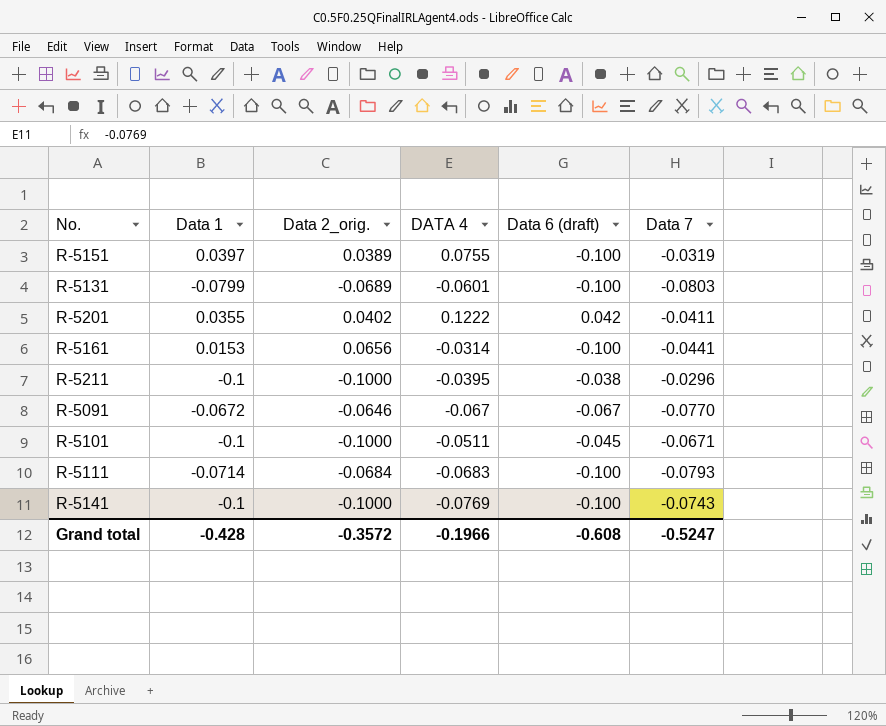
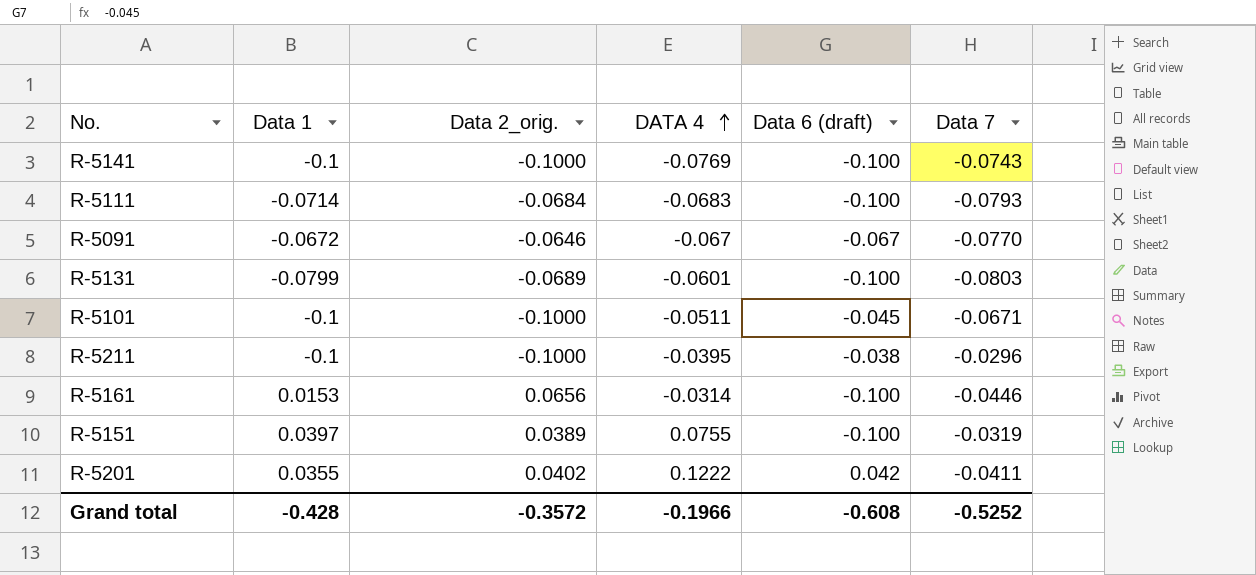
row order: none -> DATA 4 ascending
R-5161 | Data 7: -0.0441 -> -0.0446
Grand total | Data 7: -0.5247 -> -0.5252

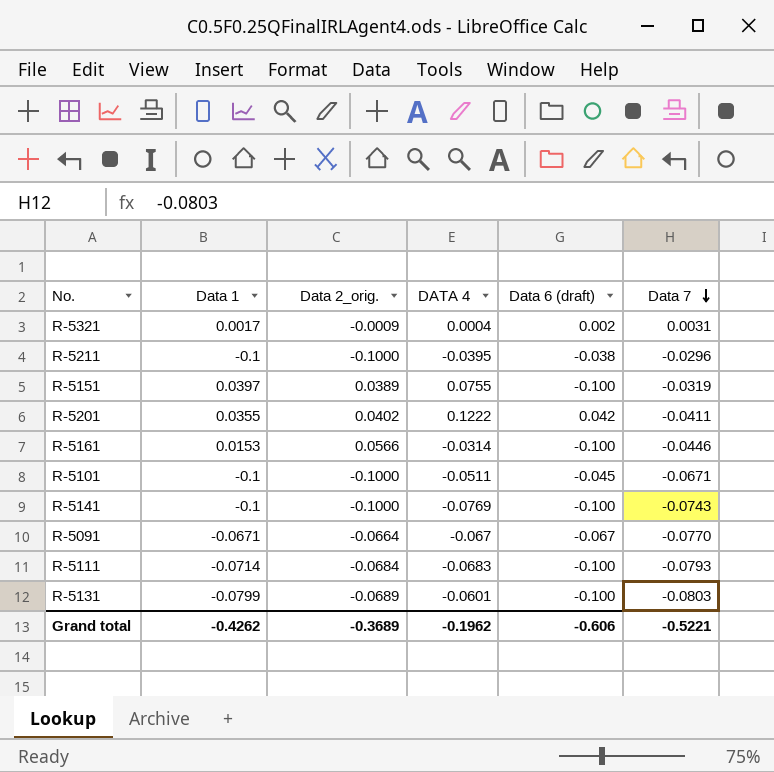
row order: DATA 4 ascending -> Data 7 descending
row R-5321: none -> 0.0017 | -0.0009 | 0.0004 | 0.002 | 0.0031
R-5161 | Data 2_orig.: 0.0656 -> 0.0566
R-5091 | Data 1: -0.0672 -> -0.0671
R-5091 | Data 2_orig.: -0.0646 -> -0.0664
Grand total | Data 1: -0.428 -> -0.4262
Grand total | Data 2_orig.: -0.3572 -> -0.3689
Grand total | DATA 4: -0.1966 -> -0.1962
Grand total | Data 6 (draft): -0.608 -> -0.606
Grand total | Data 7: -0.5252 -> -0.5221

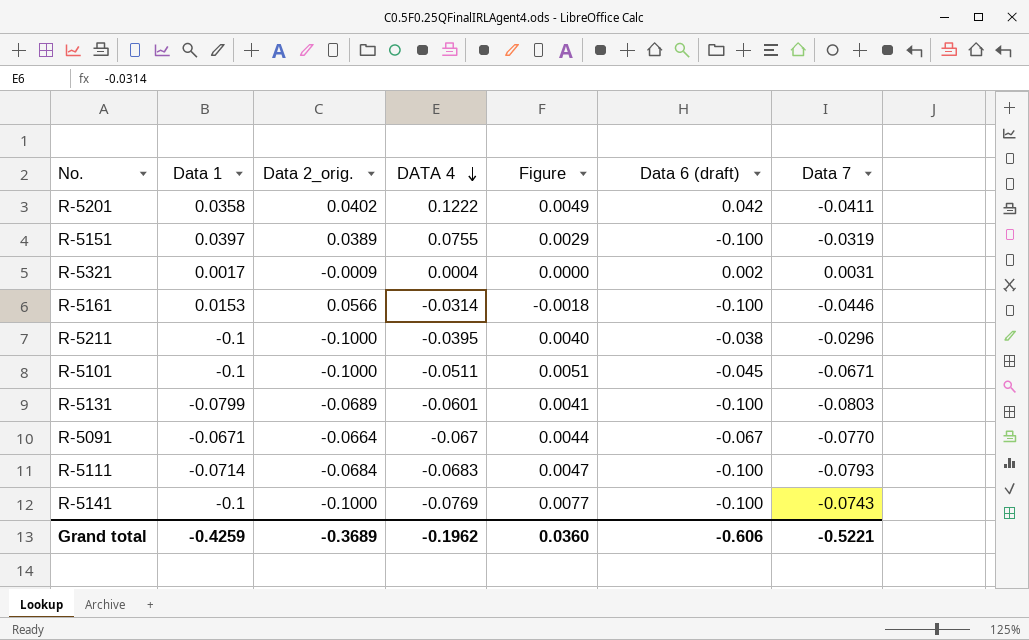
row order: Data 7 descending -> DATA 4 descending
column Figure | formula: none -> [Data 2_orig.] * [DATA 4]
R-5201 | Data 1: 0.0355 -> 0.0358
Grand total | Data 1: -0.4262 -> -0.4259

